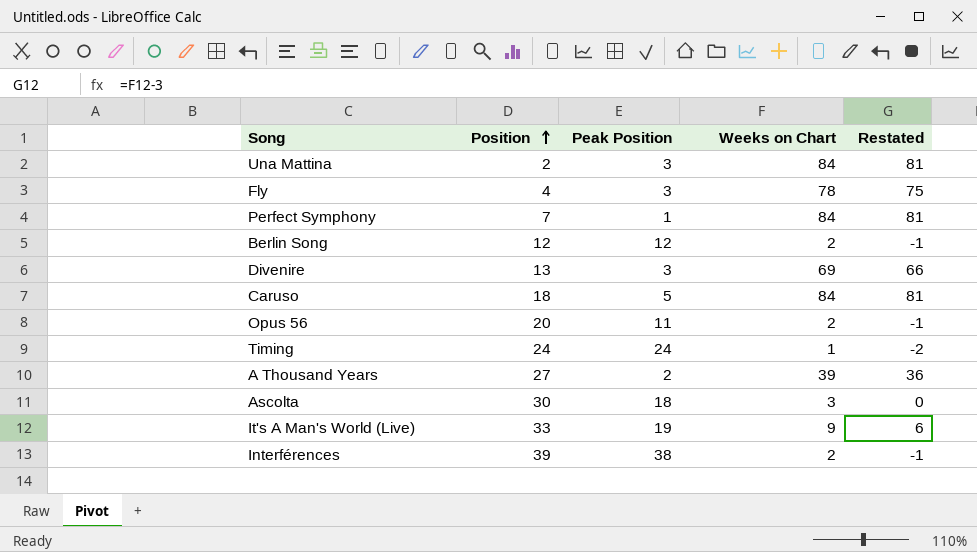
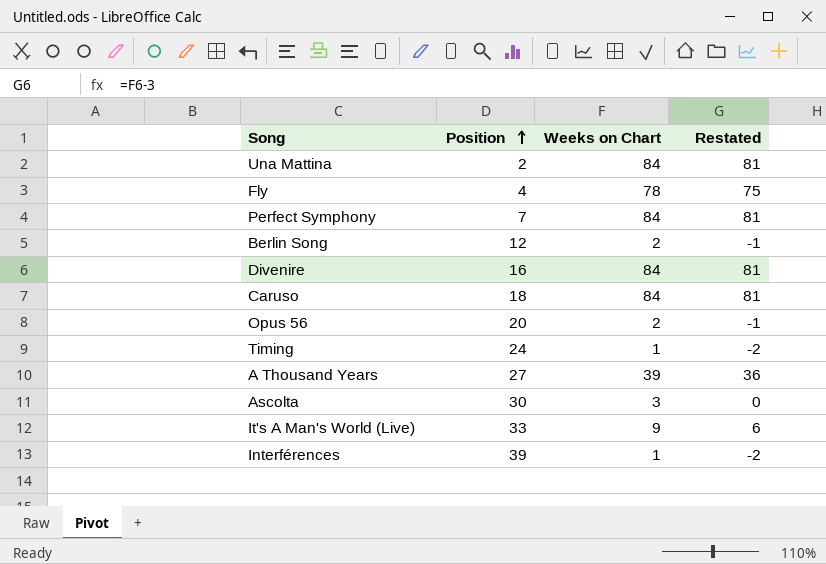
column Peak Position | position: 3 -> none
Divenire | Position: 13 -> 16
Divenire | Weeks on Chart: 69 -> 84
Divenire | Restated: 66 -> 81
Interférences | Weeks on Chart: 2 -> 1
Interférences | Restated: -1 -> -2

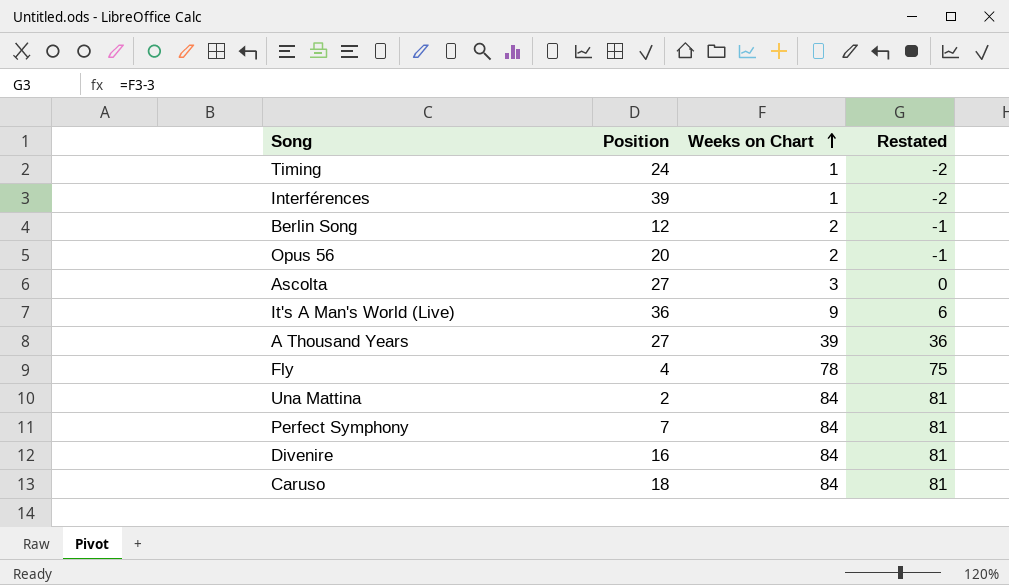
row order: Position ascending -> Weeks on Chart ascending
Ascolta | Position: 30 -> 27
It's A Man's World (Live) | Position: 33 -> 36

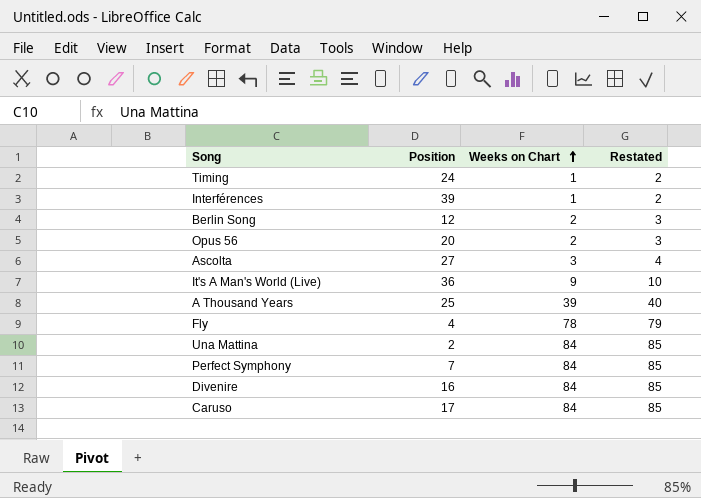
column Restated | formula: [Weeks on Chart] - 3 -> [Weeks on Chart] + 1
A Thousand Years | Position: 27 -> 25
Caruso | Position: 18 -> 17

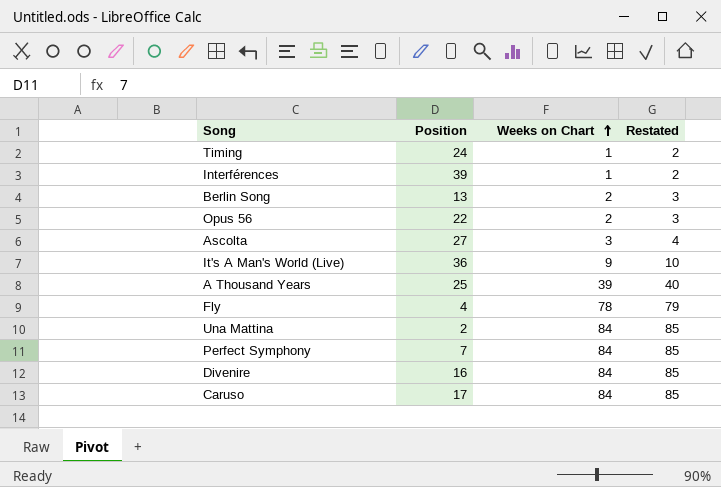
Berlin Song | Position: 12 -> 13
Opus 56 | Position: 20 -> 22

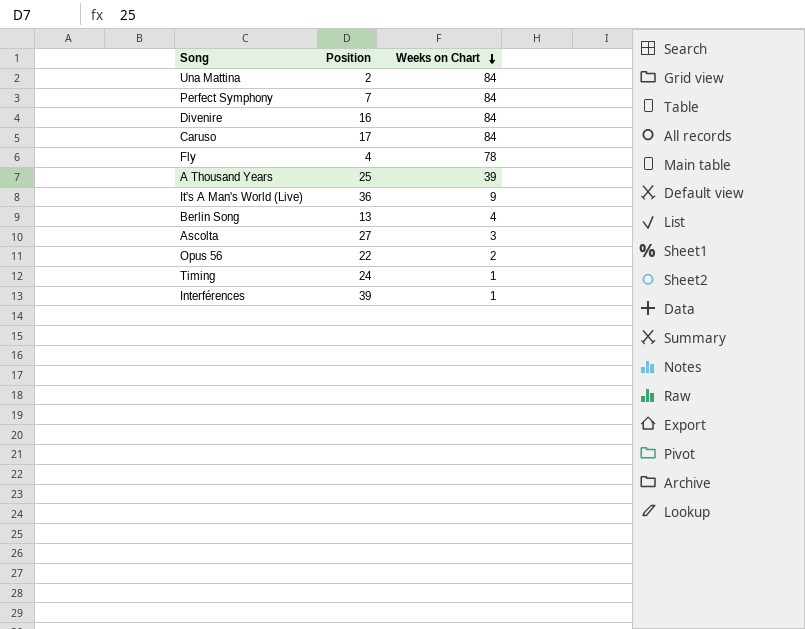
row order: Weeks on Chart ascending -> Weeks on Chart descending
column Restated | formula: [Weeks on Chart] + 1 -> none
Berlin Song | Weeks on Chart: 2 -> 4

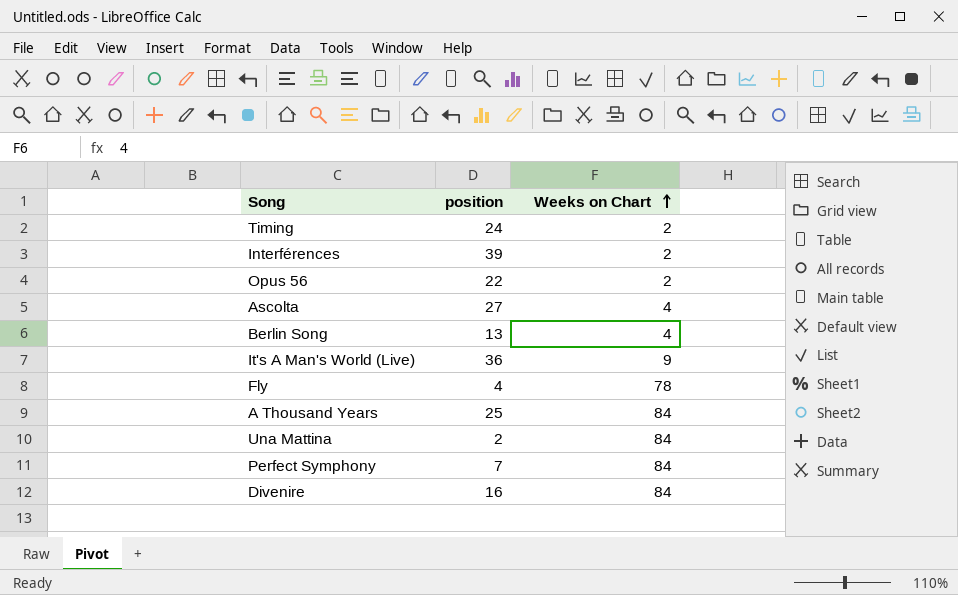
row order: Weeks on Chart descending -> Weeks on Chart ascending
column name: Position -> position
row Caruso: 17 | 84 -> none
Timing | Weeks on Chart: 1 -> 2
Interférences | Weeks on Chart: 1 -> 2
Ascolta | Weeks on Chart: 3 -> 4
A Thousand Years | Weeks on Chart: 39 -> 84

